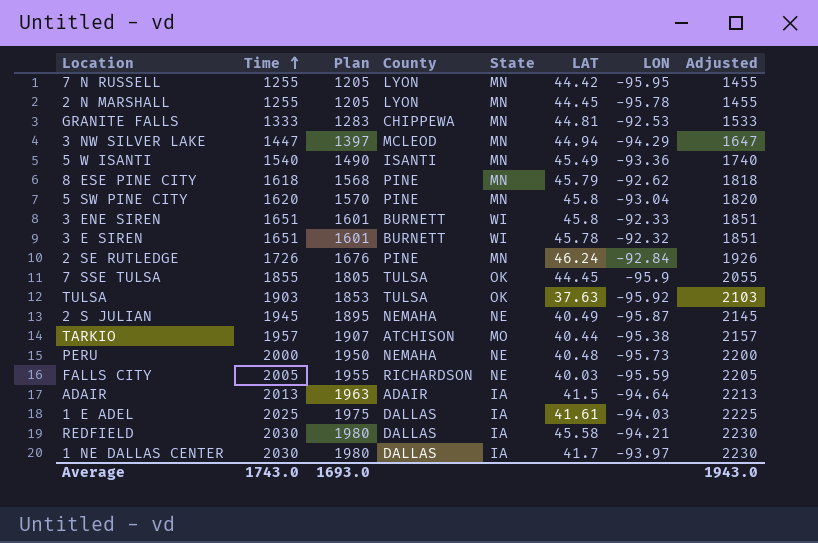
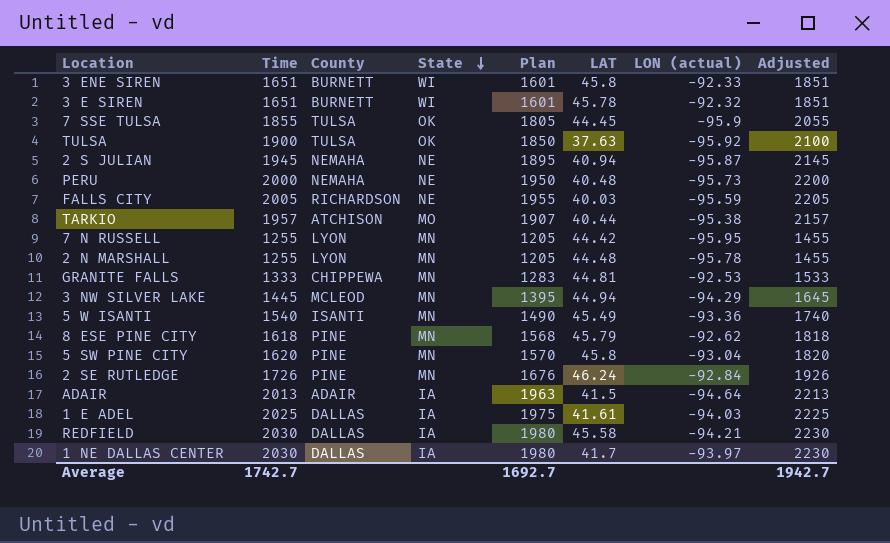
row order: Time ascending -> State descending
column Plan | position: 3 -> 5
column name: LON -> LON (actual)
TULSA | Time: 1903 -> 1900
TULSA | Plan: 1853 -> 1850
TULSA | Adjusted: 2103 -> 2100
2 S JULIAN | LAT: 40.49 -> 40.94
2 N MARSHALL | LAT: 44.45 -> 44.48
3 NW SILVER LAKE | Time: 1447 -> 1445
3 NW SILVER LAKE | Plan: 1397 -> 1395
3 NW SILVER LAKE | Adjusted: 1647 -> 1645
Average | Time: 1743.0 -> 1742.7
Average | Plan: 1693.0 -> 1692.7
Average | Adjusted: 1943.0 -> 1942.7

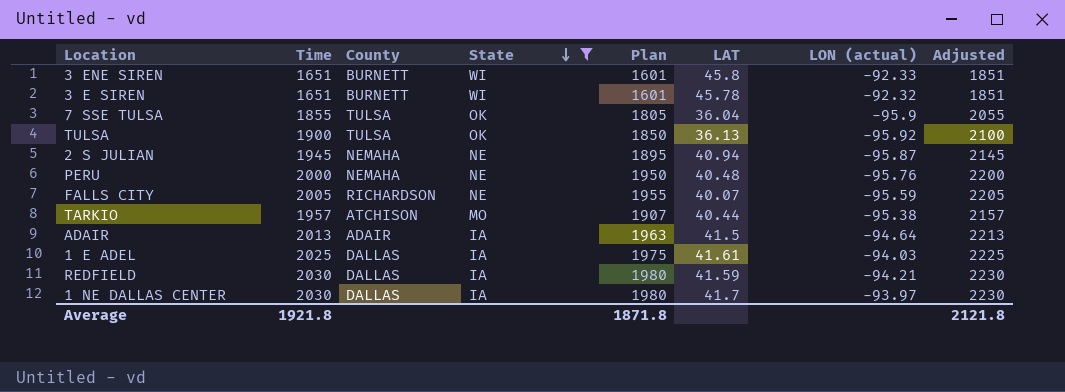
filter: none -> State != MN
7 SSE TULSA | LAT: 44.45 -> 36.04
TULSA | LAT: 37.63 -> 36.13
PERU | LON (actual): -95.73 -> -95.76
FALLS CITY | LAT: 40.03 -> 40.07
REDFIELD | LAT: 45.58 -> 41.59
Average | Time: 1742.7 -> 1921.8
Average | Plan: 1692.7 -> 1871.8
Average | Adjusted: 1942.7 -> 2121.8

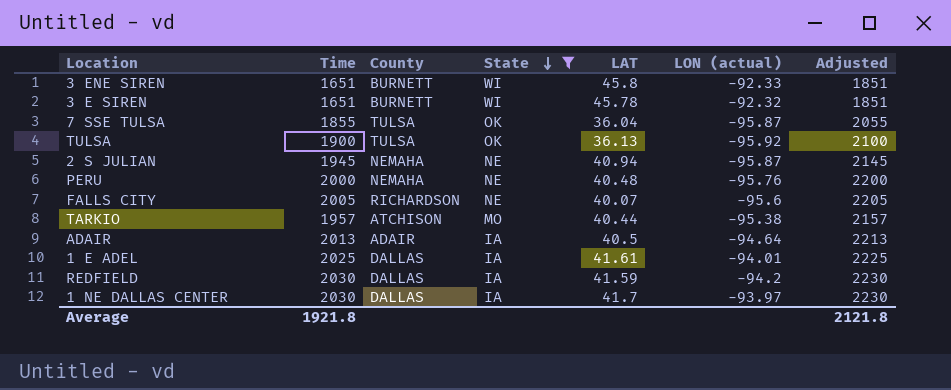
column Plan | formula: [Time] - 50 -> none
7 SSE TULSA | LON (actual): -95.9 -> -95.87
FALLS CITY | LON (actual): -95.59 -> -95.6
ADAIR | LAT: 41.5 -> 40.5
1 E ADEL | LON (actual): -94.03 -> -94.01
REDFIELD | LON (actual): -94.21 -> -94.2

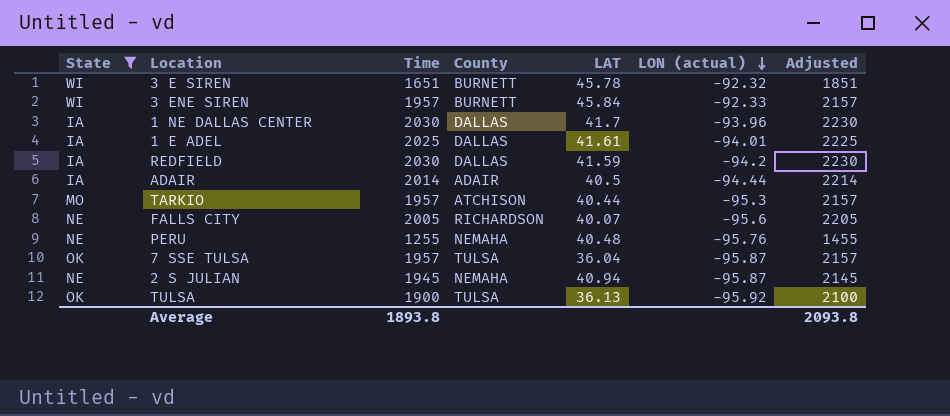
row order: State descending -> LON (actual) descending
column State | position: 4 -> 1
3 ENE SIREN | Time: 1651 -> 1957
3 ENE SIREN | LAT: 45.8 -> 45.84
3 ENE SIREN | Adjusted: 1851 -> 2157
1 NE DALLAS CENTER | LON (actual): -93.97 -> -93.96
ADAIR | Time: 2013 -> 2014
ADAIR | LON (actual): -94.64 -> -94.44
ADAIR | Adjusted: 2213 -> 2214
TARKIO | LON (actual): -95.38 -> -95.3
PERU | Time: 2000 -> 1255
PERU | Adjusted: 2200 -> 1455
7 SSE TULSA | Time: 1855 -> 1957
7 SSE TULSA | Adjusted: 2055 -> 2157
Average | Time: 1921.8 -> 1893.8
Average | Adjusted: 2121.8 -> 2093.8

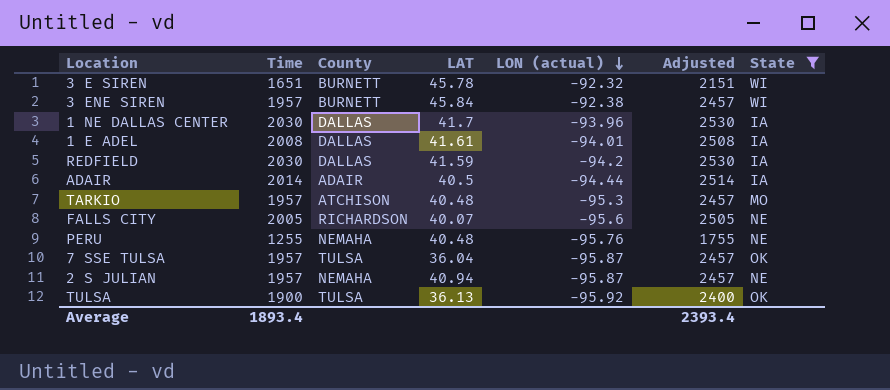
column Adjusted | formula: [Time] + 200 -> [Time] + 500
column State | position: 1 -> 7
3 ENE SIREN | LON (actual): -92.33 -> -92.38
1 E ADEL | Time: 2025 -> 2008
TARKIO | LAT: 40.44 -> 40.48
2 S JULIAN | Time: 1945 -> 1957
Average | Time: 1893.8 -> 1893.4
Average | Adjusted: 2093.8 -> 2393.4

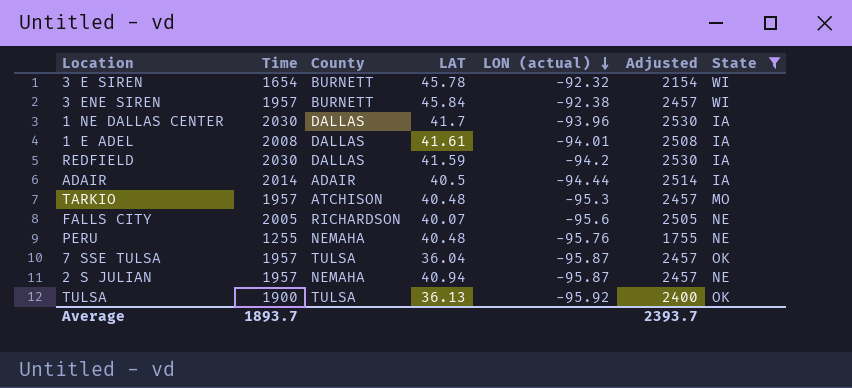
3 E SIREN | Time: 1651 -> 1654
3 E SIREN | Adjusted: 2151 -> 2154
Average | Time: 1893.4 -> 1893.7
Average | Adjusted: 2393.4 -> 2393.7

